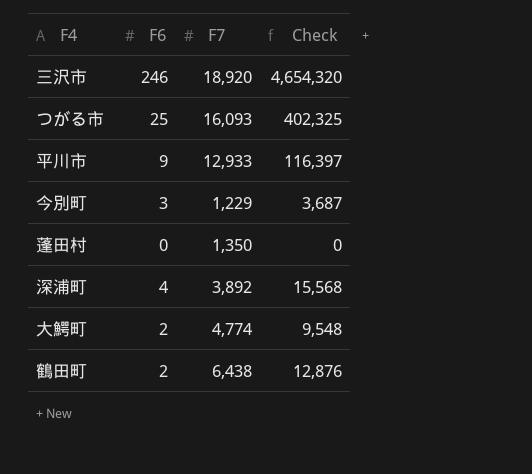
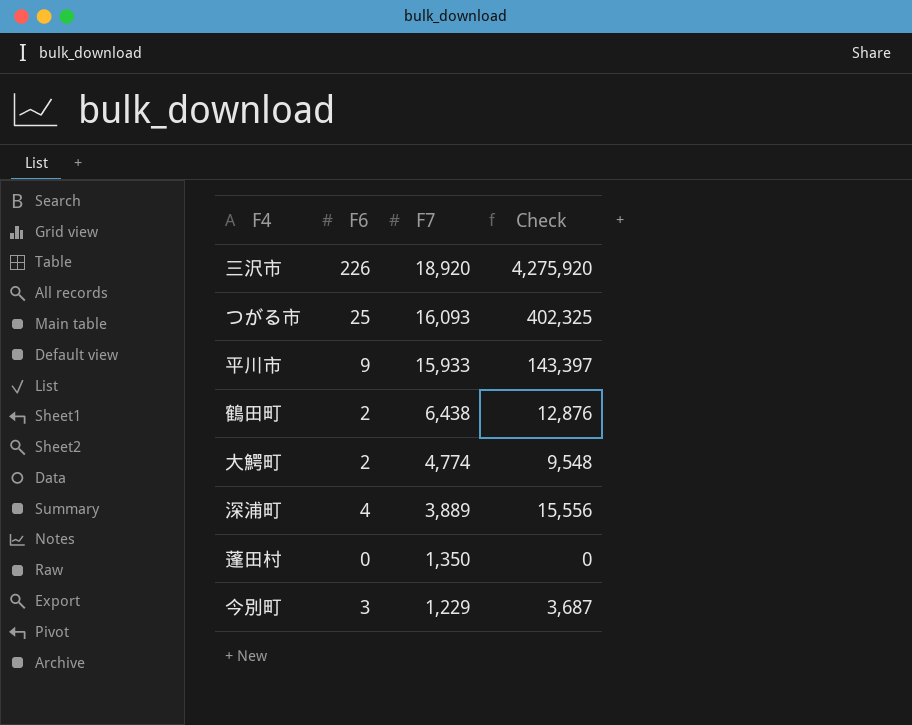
row order: none -> F7 descending
三沢市 | F6: 246 -> 226
三沢市 | Check: 4,654,320 -> 4,275,920
平川市 | F7: 12,933 -> 15,933
平川市 | Check: 116,397 -> 143,397
深浦町 | F7: 3,892 -> 3,889
深浦町 | Check: 15,568 -> 15,556

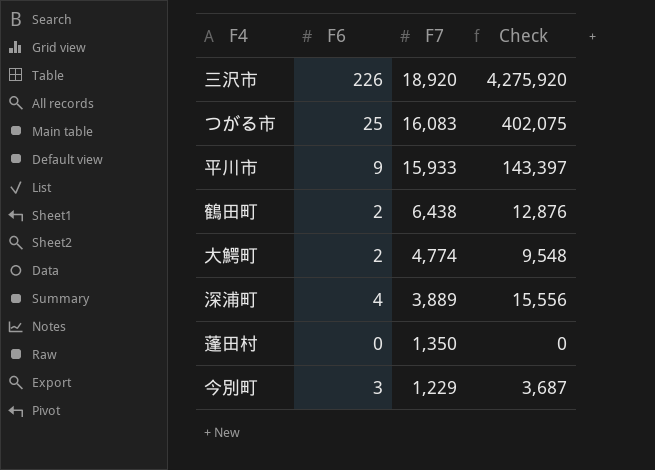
つがる市 | F7: 16,093 -> 16,083
つがる市 | Check: 402,325 -> 402,075

